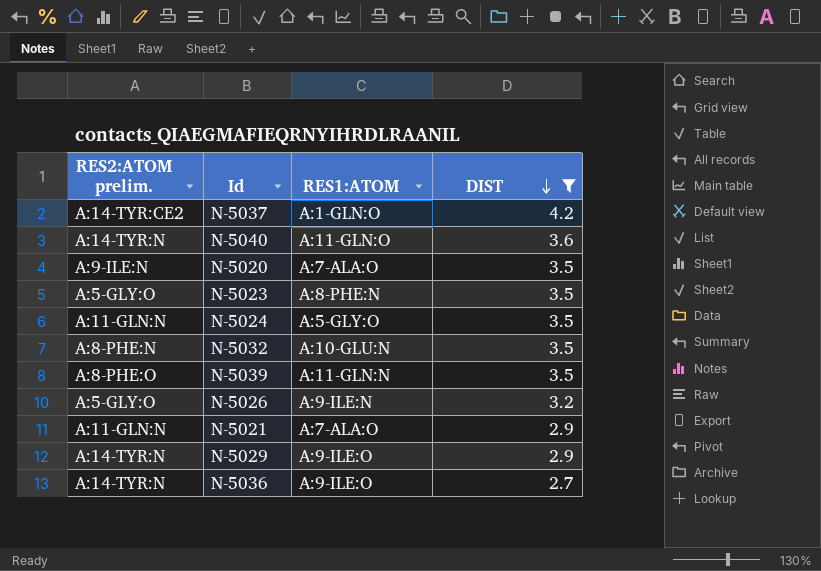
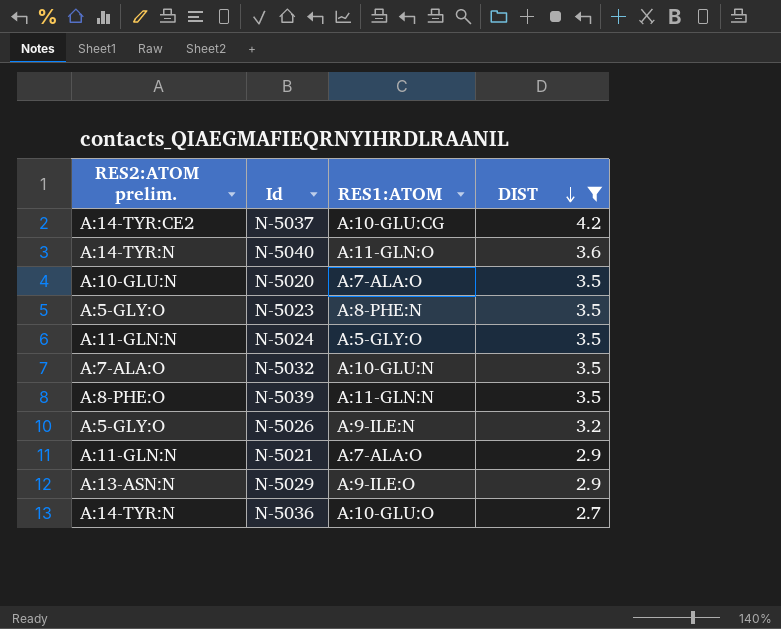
N-5037 | RES1:ATOM: A:1-GLN:O -> A:10-GLU:CG
N-5020 | RES2:ATOM prelim.: A:9-ILE:N -> A:10-GLU:N
N-5032 | RES2:ATOM prelim.: A:8-PHE:N -> A:7-ALA:O
N-5029 | RES2:ATOM prelim.: A:14-TYR:N -> A:13-ASN:N
N-5036 | RES1:ATOM: A:9-ILE:O -> A:10-GLU:O

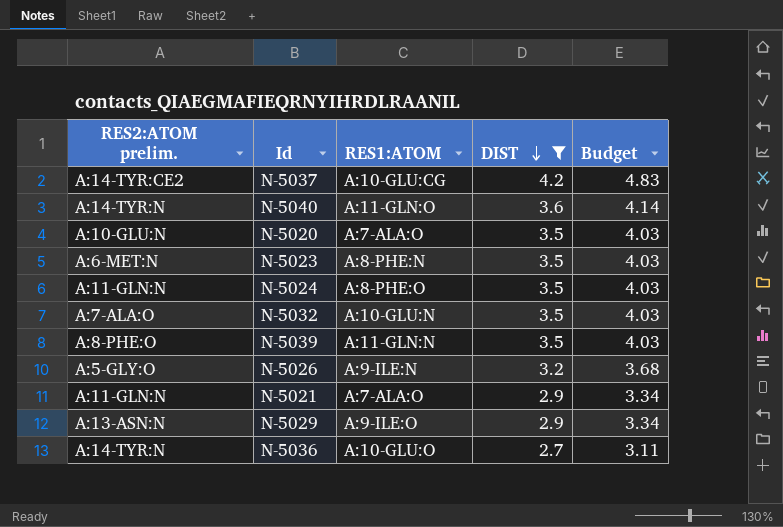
column Budget | formula: none -> [DIST] * 1.15
N-5023 | RES2:ATOM prelim.: A:5-GLY:O -> A:6-MET:N
N-5024 | RES1:ATOM: A:5-GLY:O -> A:8-PHE:O

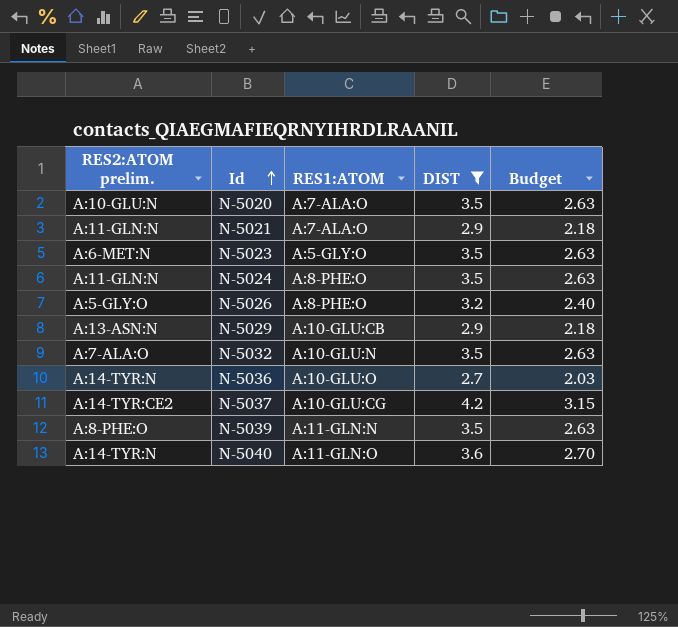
row order: DIST descending -> Id ascending
column Budget | formula: [DIST] * 1.15 -> [DIST] * 0.75
N-5023 | RES1:ATOM: A:8-PHE:N -> A:5-GLY:O
N-5026 | RES1:ATOM: A:9-ILE:N -> A:8-PHE:O
N-5029 | RES1:ATOM: A:9-ILE:O -> A:10-GLU:CB

